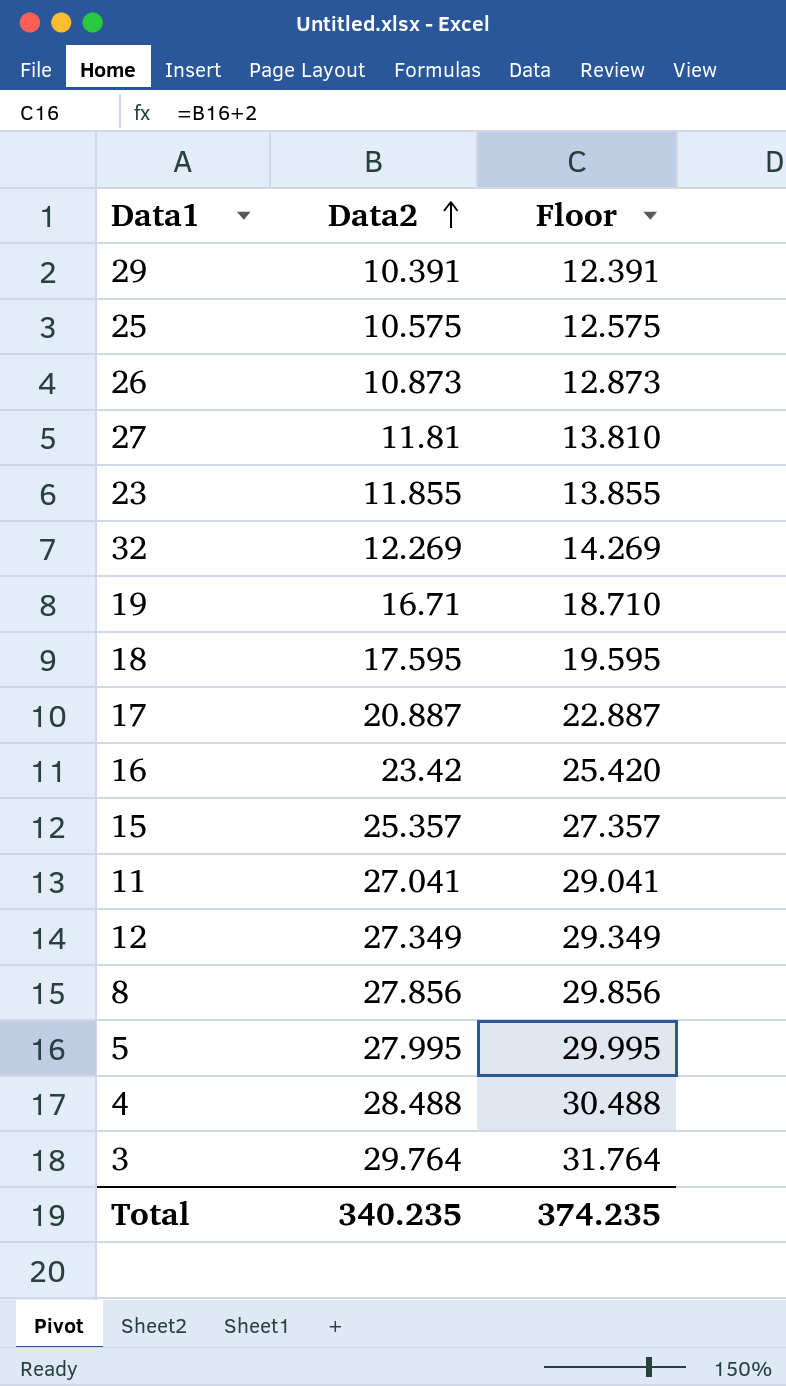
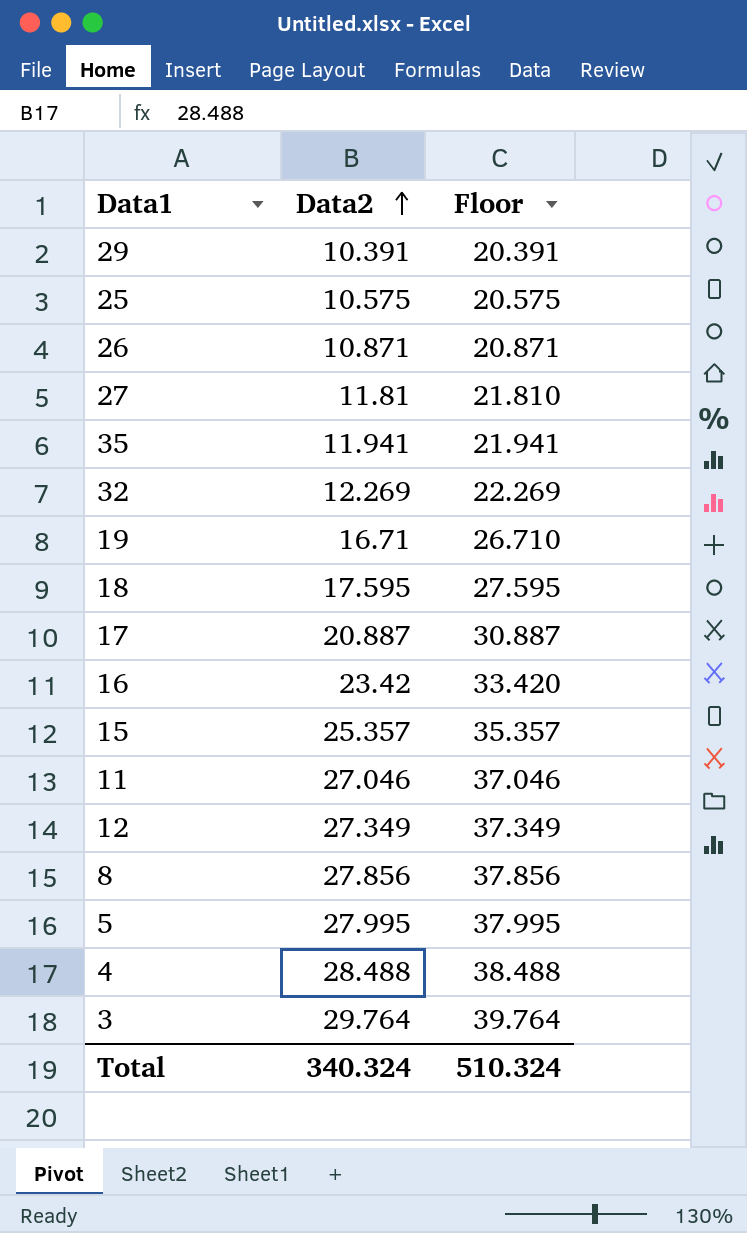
column Floor | formula: [Data2] + 2 -> [Data2] + 10
row 23: 11.855 | 13.855 -> none
26 | Data2: 10.873 -> 10.871
row 35: none -> 11.941 | 21.941
11 | Data2: 27.041 -> 27.046
Total | Data2: 340.235 -> 340.324
Total | Floor: 374.235 -> 510.324

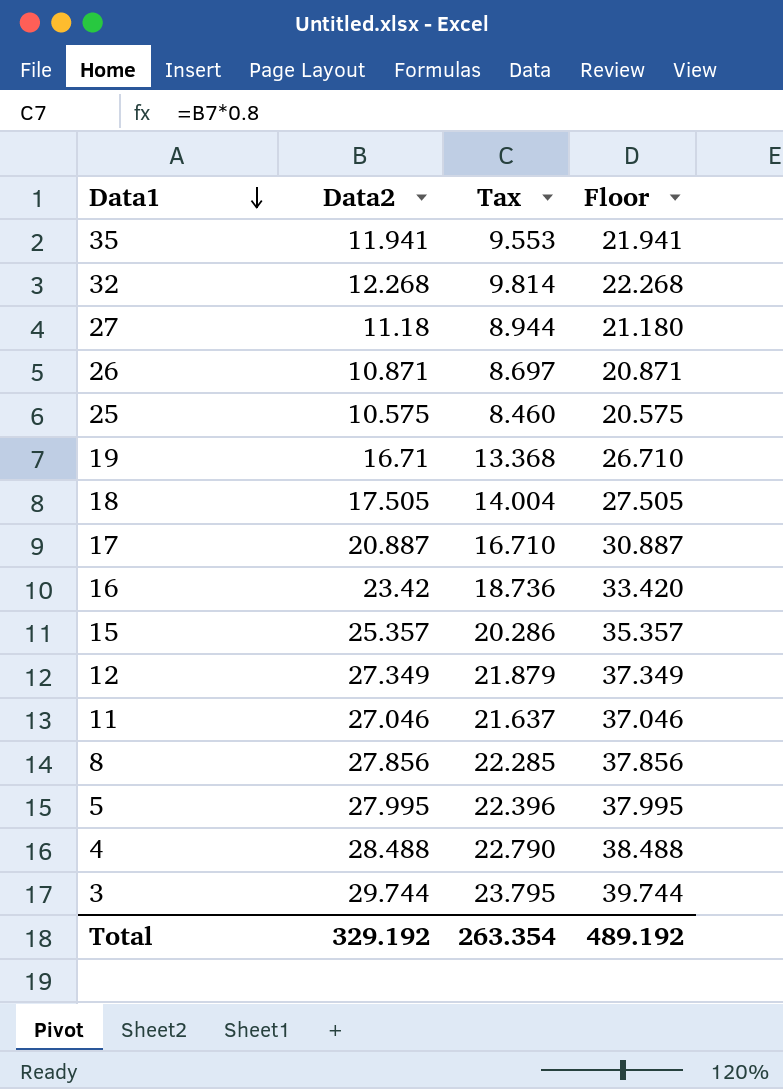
row order: Data2 ascending -> Data1 descending
column Tax | formula: none -> [Data2] * 0.8
row 29: 10.391 | 20.391 -> none
32 | Data2: 12.269 -> 12.268
32 | Floor: 22.269 -> 22.268
27 | Data2: 11.81 -> 11.18
27 | Floor: 21.810 -> 21.180
18 | Data2: 17.595 -> 17.505
18 | Floor: 27.595 -> 27.505
3 | Data2: 29.764 -> 29.744
3 | Floor: 39.764 -> 39.744
Total | Data2: 340.324 -> 329.192
Total | Floor: 510.324 -> 489.192

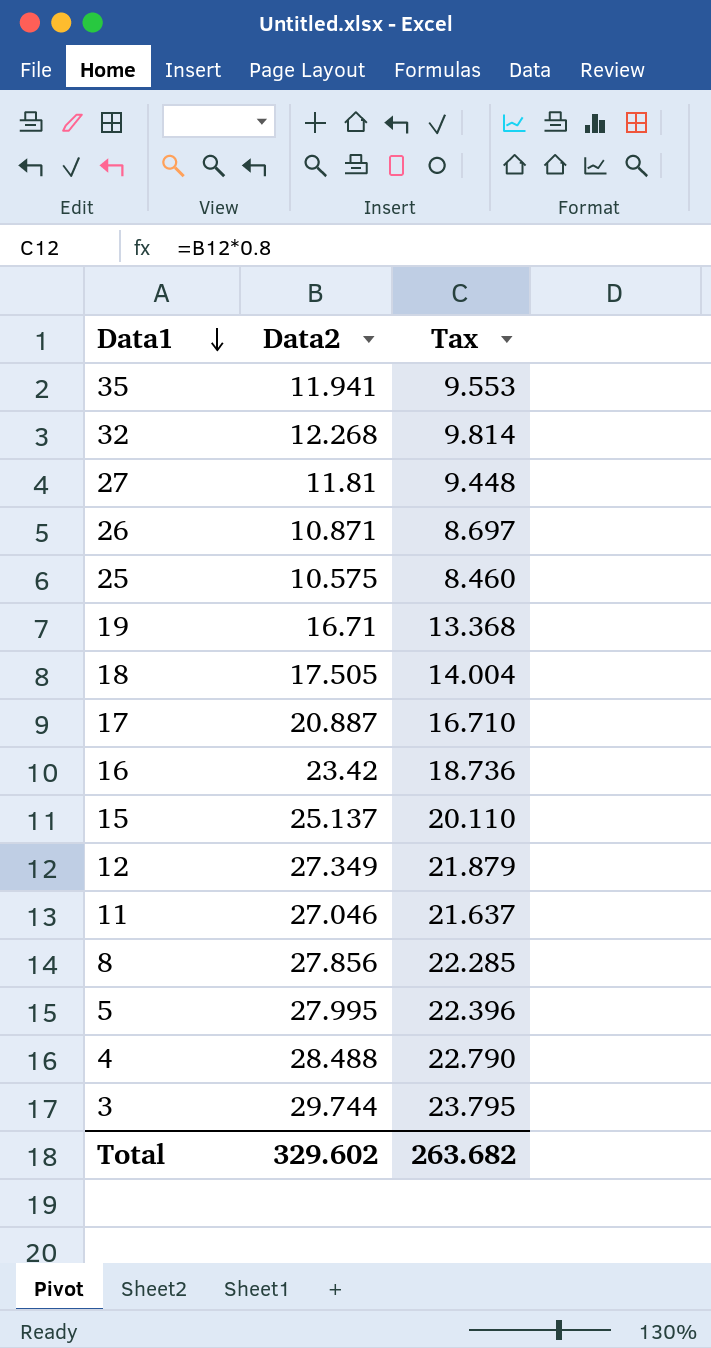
column Floor | formula: [Data2] + 10 -> none
27 | Data2: 11.18 -> 11.81
27 | Tax: 8.944 -> 9.448
15 | Data2: 25.357 -> 25.137
15 | Tax: 20.286 -> 20.110
Total | Data2: 329.192 -> 329.602
Total | Tax: 263.354 -> 263.682

